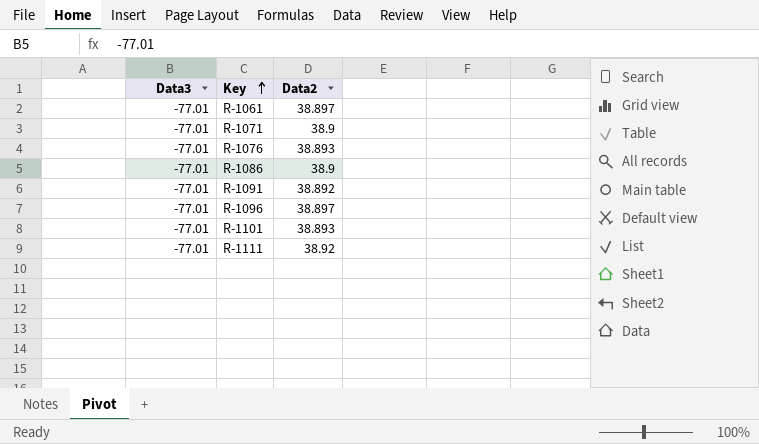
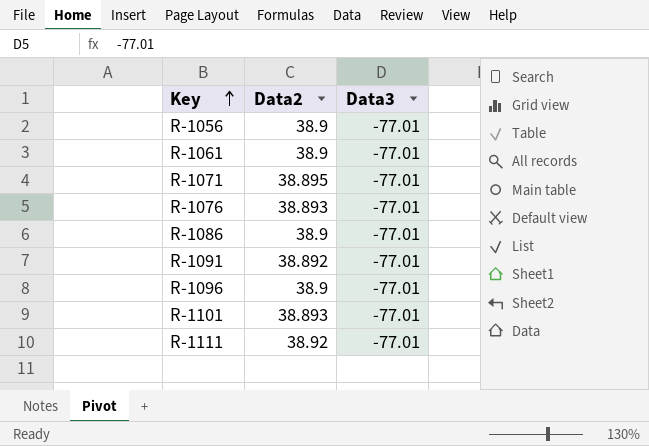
column Data3 | position: 1 -> 3
row R-1056: none -> 38.9 | -77.01
R-1061 | Data2: 38.897 -> 38.9
R-1071 | Data2: 38.9 -> 38.895
R-1096 | Data2: 38.897 -> 38.9

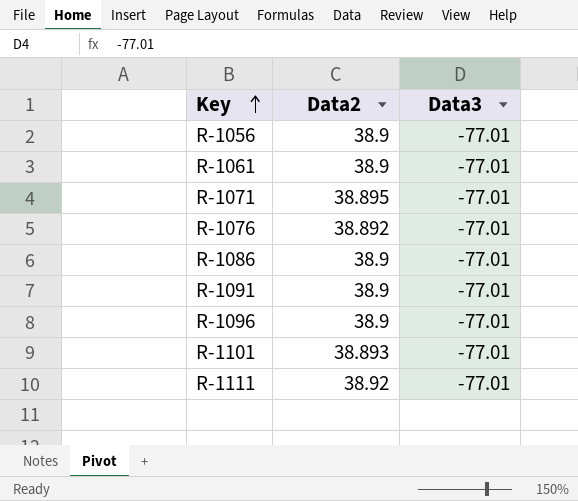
R-1076 | Data2: 38.893 -> 38.892
R-1091 | Data2: 38.892 -> 38.9

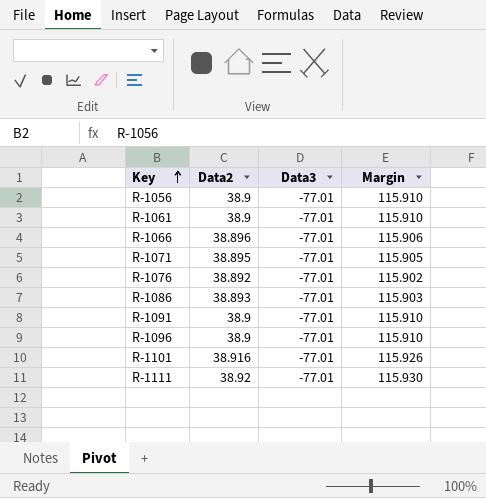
column Margin | formula: none -> [Data2] - [Data3]
row R-1066: none -> 38.896 | -77.01 | 115.906
R-1086 | Data2: 38.9 -> 38.893
R-1101 | Data2: 38.893 -> 38.916

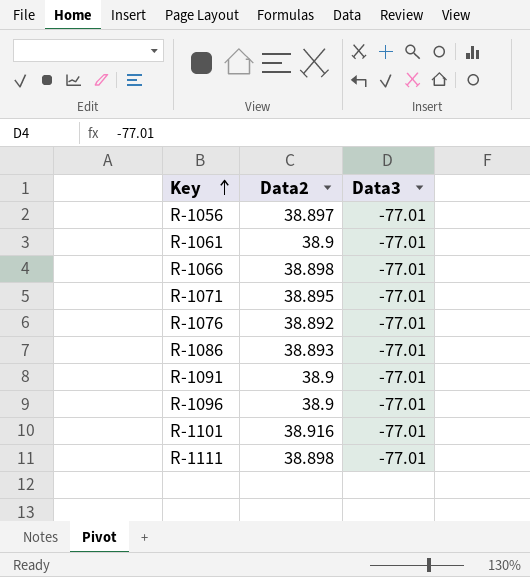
column Margin | formula: [Data2] - [Data3] -> none
R-1056 | Data2: 38.9 -> 38.897
R-1066 | Data2: 38.896 -> 38.898
R-1111 | Data2: 38.92 -> 38.898

